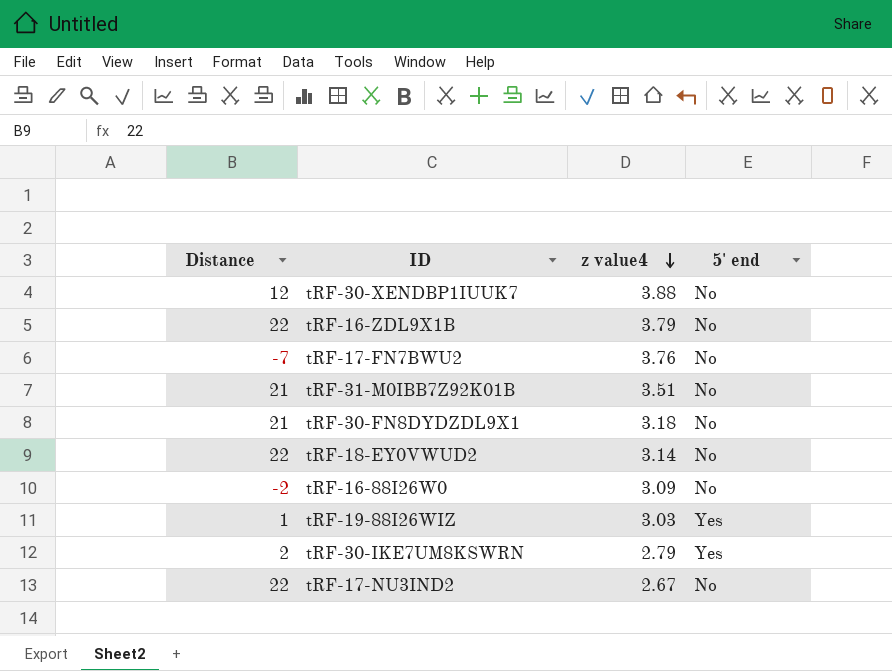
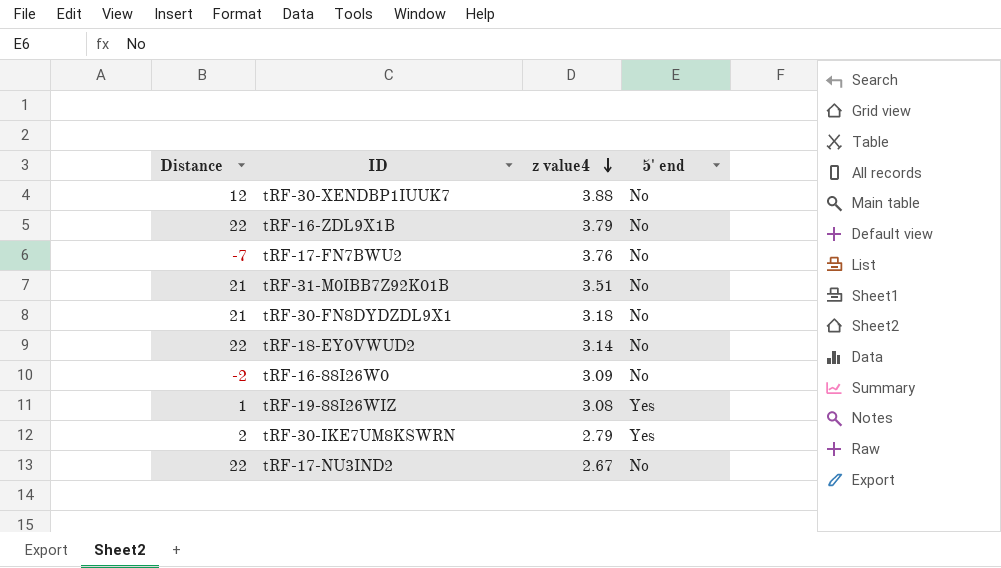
tRF-19-88I26WIZ | z value4: 3.03 -> 3.08

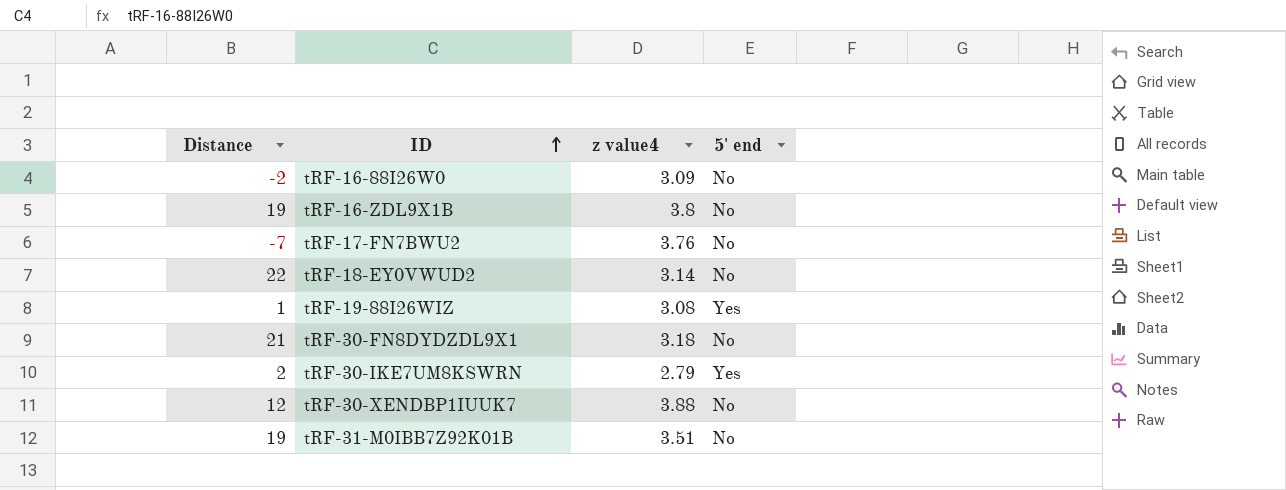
row order: z value4 descending -> ID ascending
row tRF-17-NU3IND2: 22 | 2.67 | No -> none
tRF-16-ZDL9X1B | Distance: 22 -> 19
tRF-16-ZDL9X1B | z value4: 3.79 -> 3.8
tRF-31-M0IBB7Z92K01B | Distance: 21 -> 19

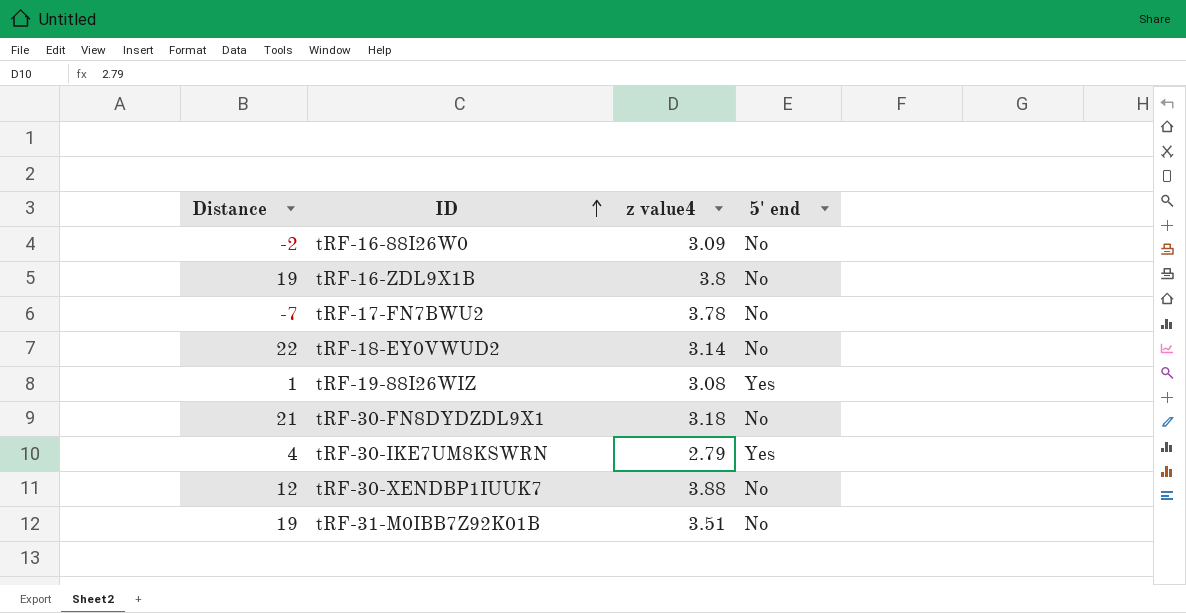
tRF-17-FN7BWU2 | z value4: 3.76 -> 3.78
tRF-30-IKE7UM8KSWRN | Distance: 2 -> 4

